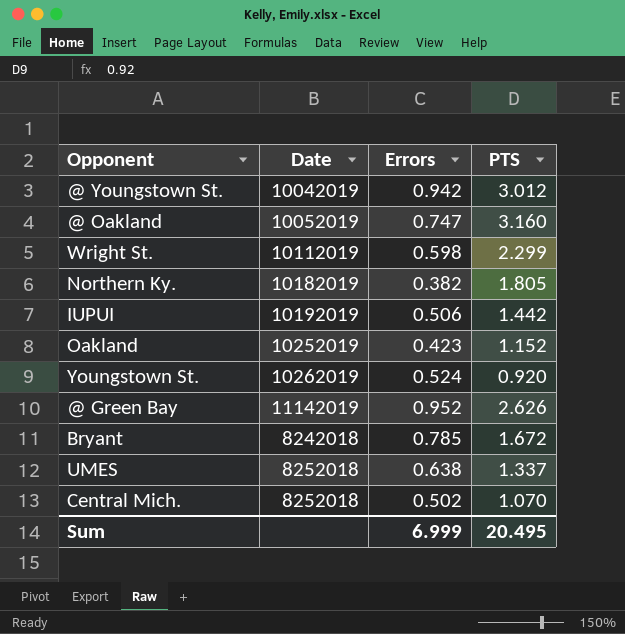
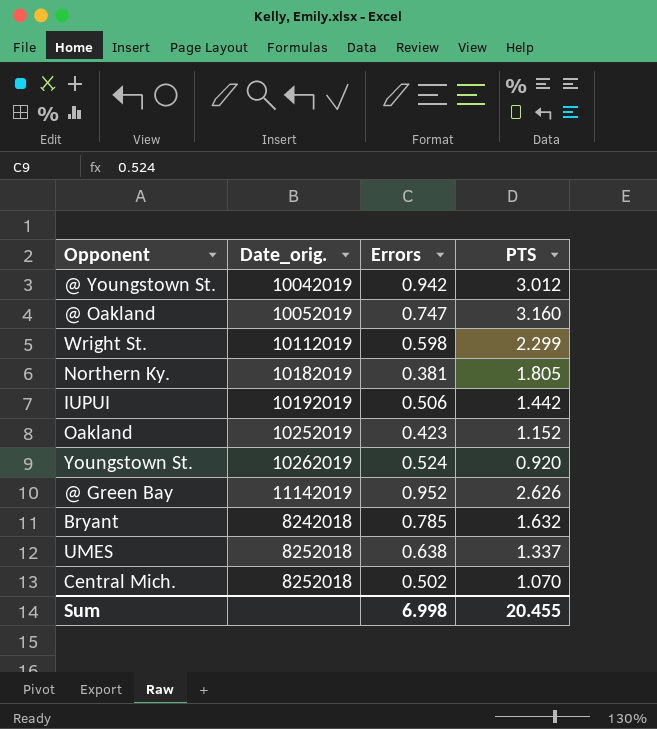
column name: Date -> Date_orig.
Northern Ky. | Errors: 0.382 -> 0.381
Bryant | PTS: 1.672 -> 1.632
Sum | Errors: 6.999 -> 6.998
Sum | PTS: 20.495 -> 20.455

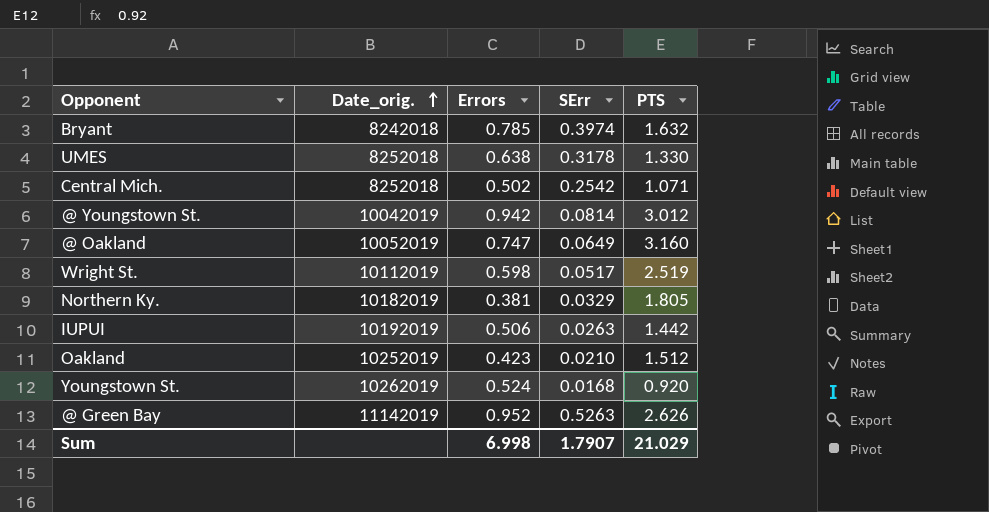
row order: none -> Date_orig. ascending
column SErr | position: none -> 4
UMES | PTS: 1.337 -> 1.330
Central Mich. | PTS: 1.070 -> 1.071
Wright St. | PTS: 2.299 -> 2.519
Oakland | PTS: 1.152 -> 1.512
Sum | PTS: 20.455 -> 21.029

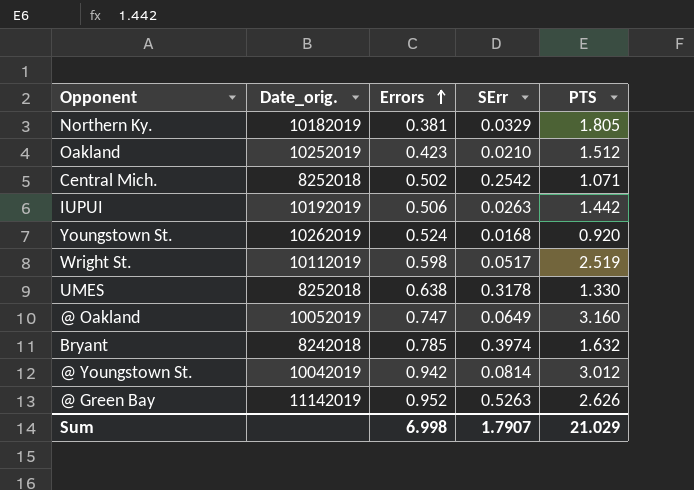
row order: Date_orig. ascending -> Errors ascending

